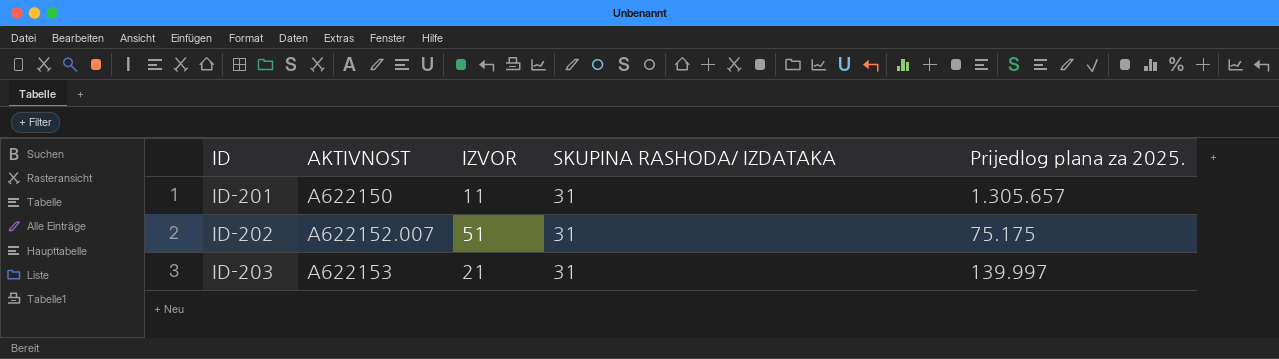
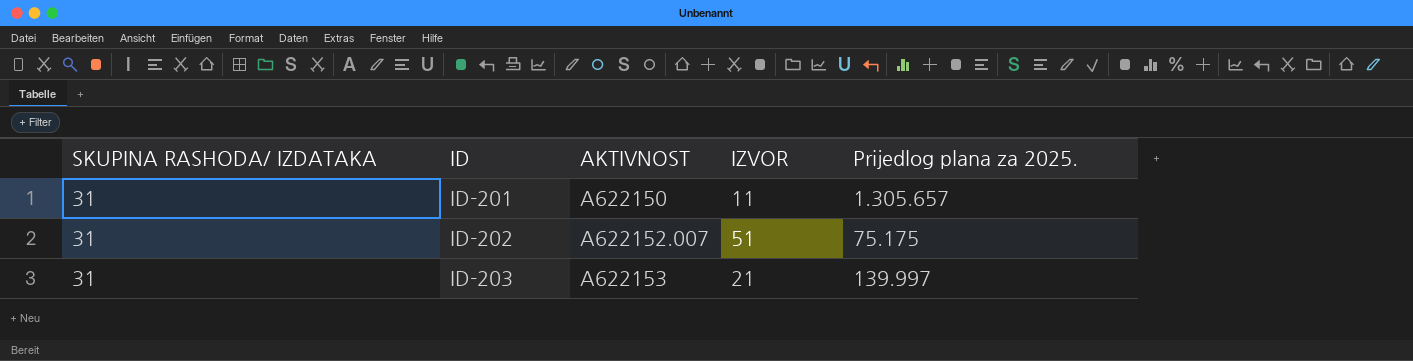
column SKUPINA RASHODA/ IZDATAKA | position: 4 -> 1

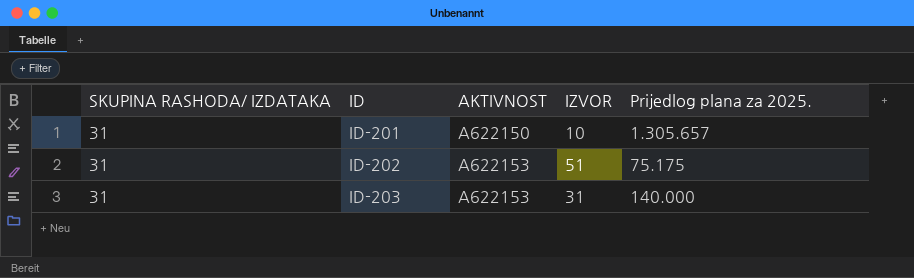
ID-201 | IZVOR: 11 -> 10
ID-202 | AKTIVNOST: A622152.007 -> A622153
ID-203 | IZVOR: 21 -> 31
ID-203 | Prijedlog plana za 2025.: 139.997 -> 140.000

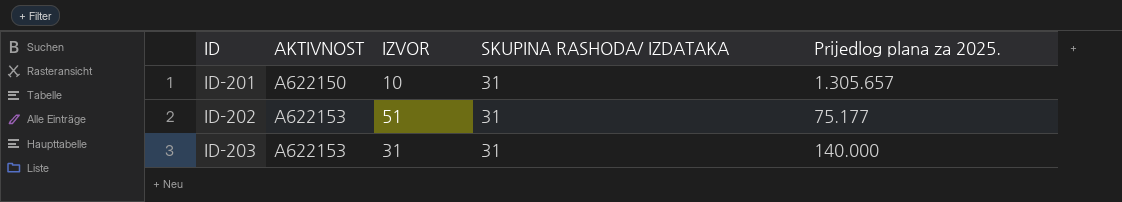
column SKUPINA RASHODA/ IZDATAKA | position: 1 -> 4
ID-202 | Prijedlog plana za 2025.: 75.175 -> 75.177

